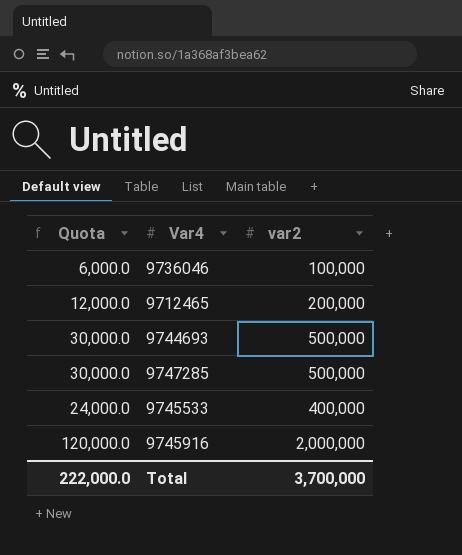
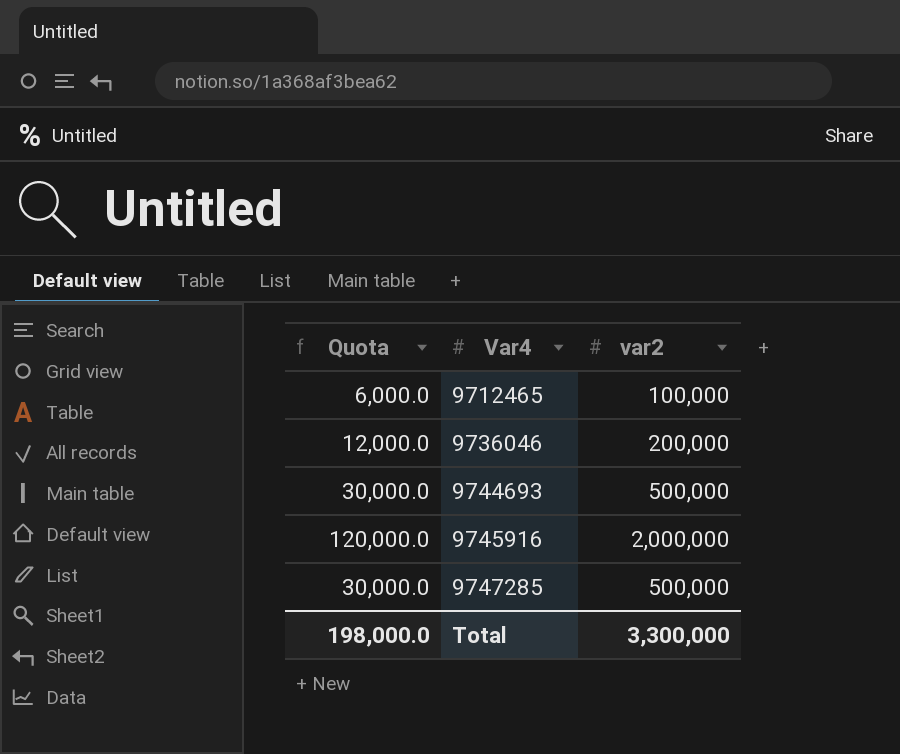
row order: none -> Var4 ascending
row 9745533: 24,000.0 | 400,000 -> none
9712465 | Quota: 12,000.0 -> 6,000.0
9712465 | var2: 200,000 -> 100,000
9736046 | Quota: 6,000.0 -> 12,000.0
9736046 | var2: 100,000 -> 200,000
Total | Quota: 222,000.0 -> 198,000.0
Total | var2: 3,700,000 -> 3,300,000

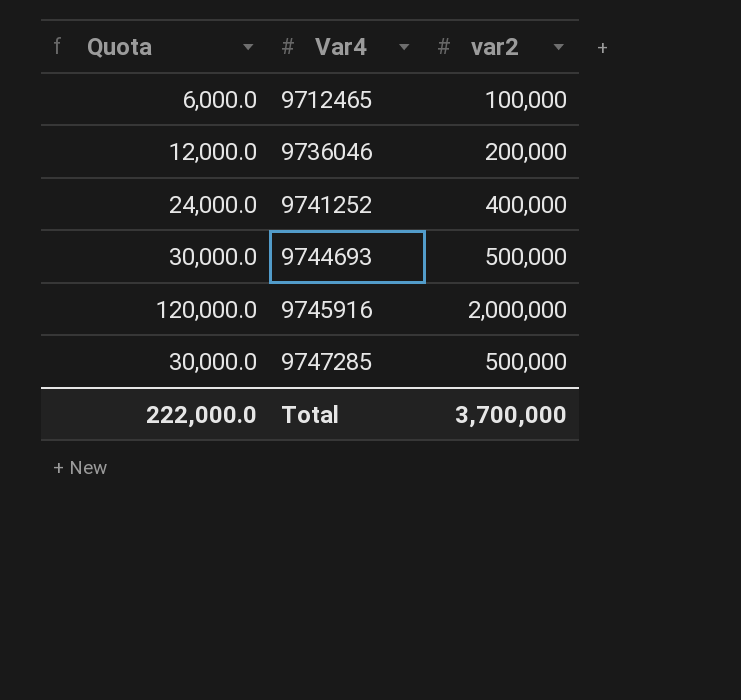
row 9741252: none -> 24,000.0 | 400,000
Total | Quota: 198,000.0 -> 222,000.0
Total | var2: 3,300,000 -> 3,700,000

